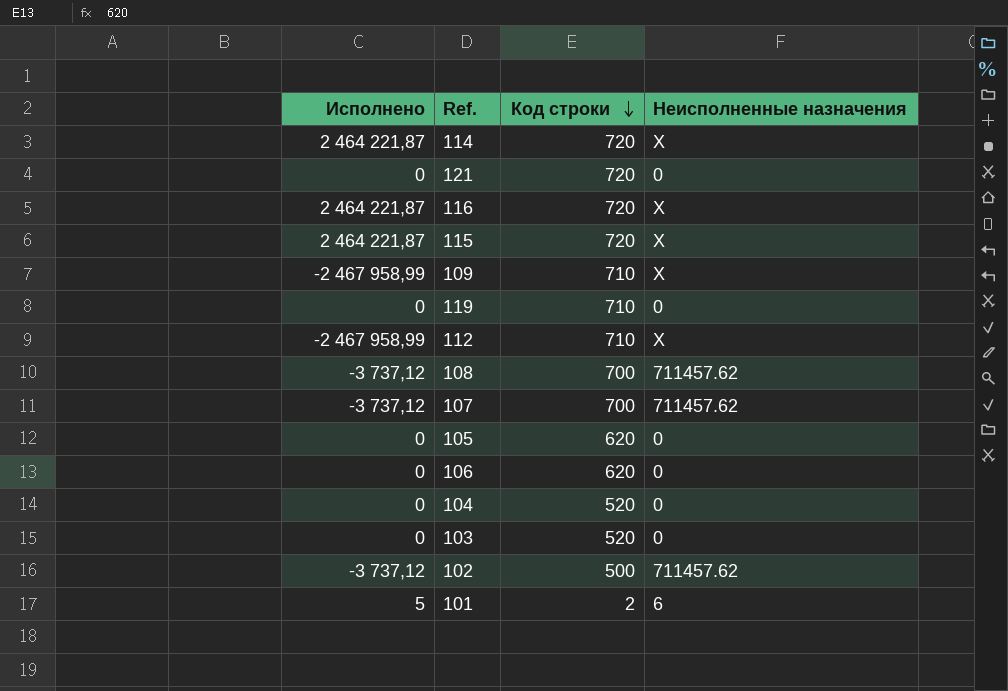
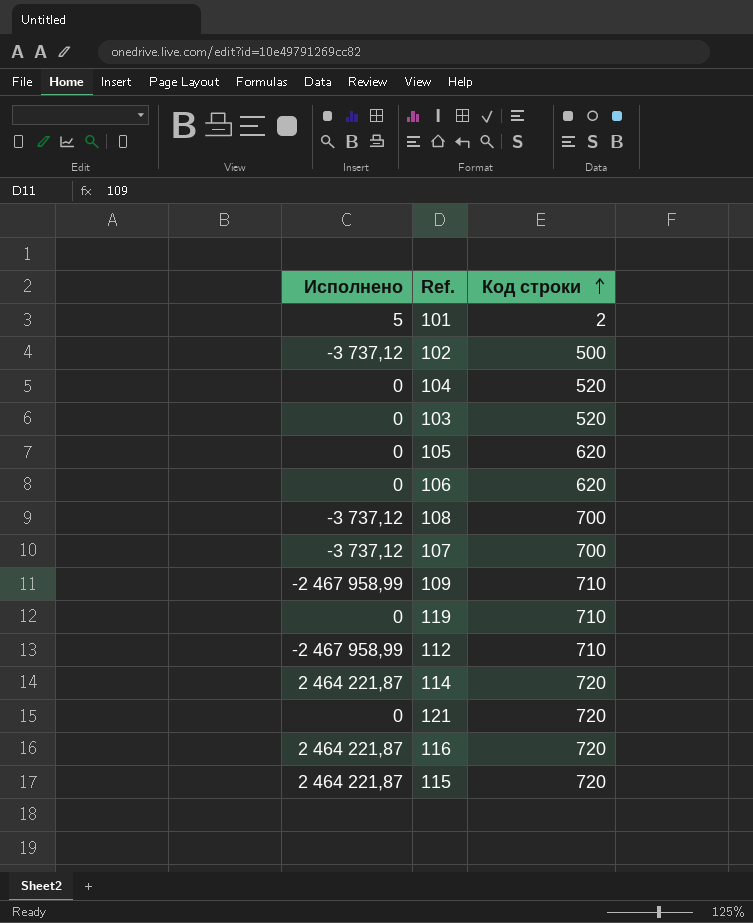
row order: Код строки descending -> Код строки ascending
column Неисполненные назначения | position: 4 -> none

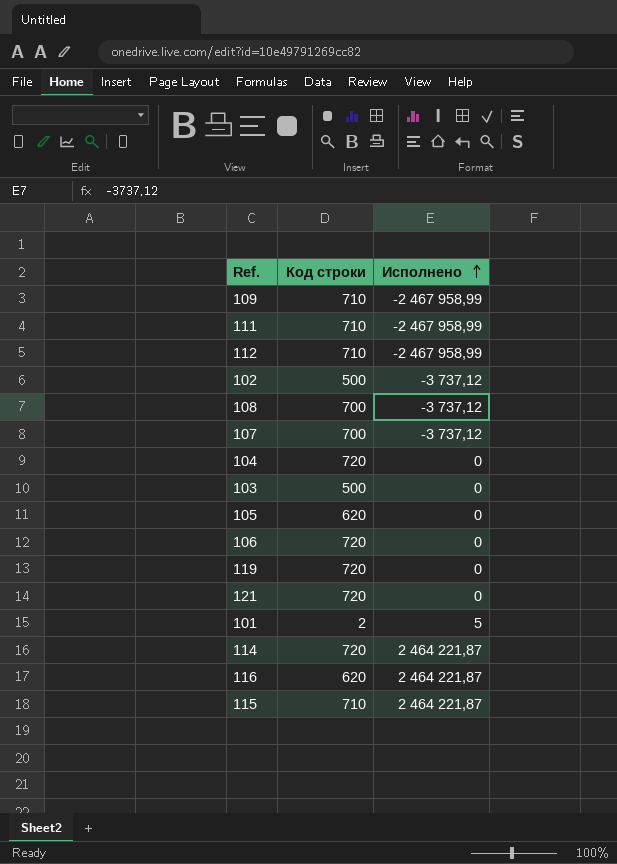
row order: Код строки ascending -> Исполнено ascending
column Исполнено | position: 1 -> 3
row 111: none -> 710 | -2 467 958,99
104 | Код строки: 520 -> 720
103 | Код строки: 520 -> 500
106 | Код строки: 620 -> 720
119 | Код строки: 710 -> 720
116 | Код строки: 720 -> 620
115 | Код строки: 720 -> 710

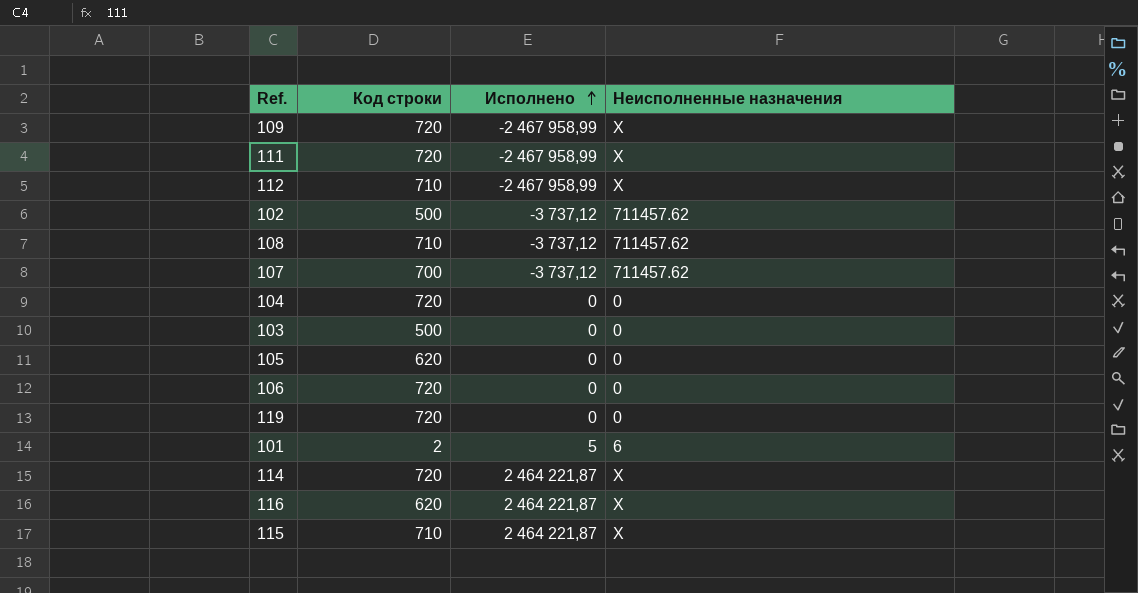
column Неисполненные назначения | position: none -> 4
row 121: 720 | 0 -> none
109 | Код строки: 710 -> 720
111 | Код строки: 710 -> 720
108 | Код строки: 700 -> 710

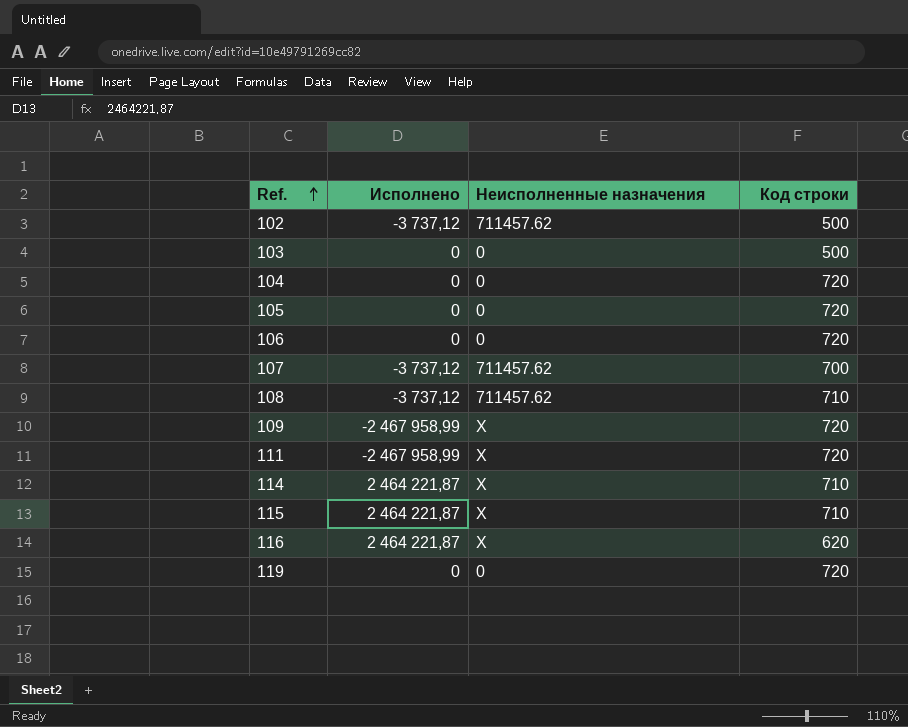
row order: Исполнено ascending -> Ref. ascending
column Код строки | position: 2 -> 4
row 112: 710 | -2 467 958,99 | Х -> none
row 101: 2 | 5 | 6 -> none
105 | Код строки: 620 -> 720
114 | Код строки: 720 -> 710

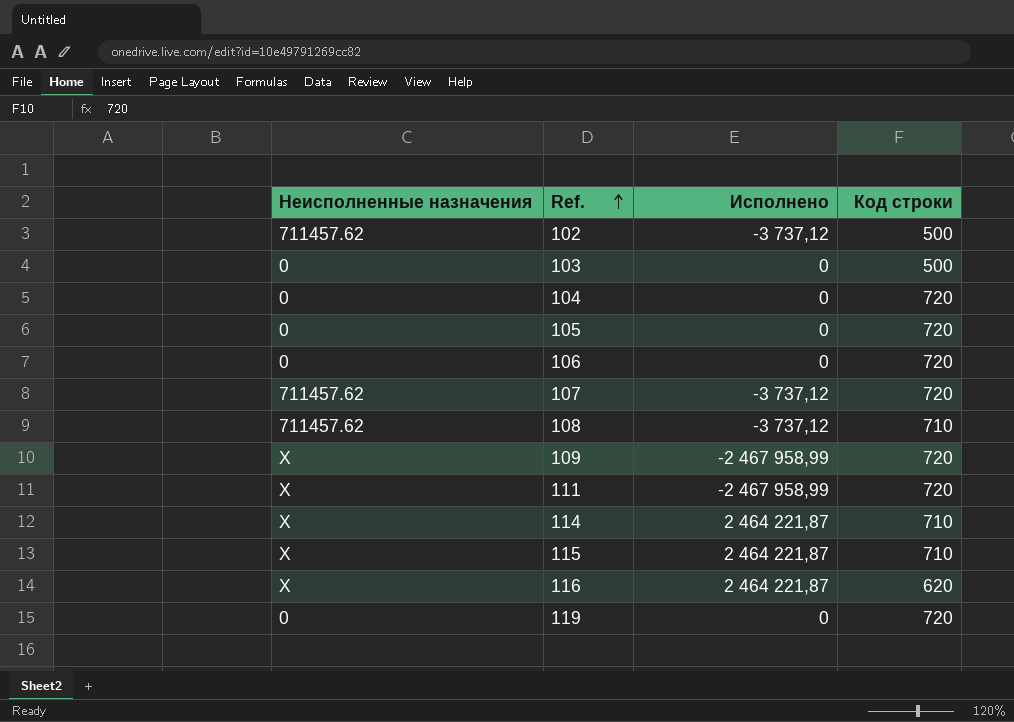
column Неисполненные назначения | position: 3 -> 1
107 | Код строки: 700 -> 720

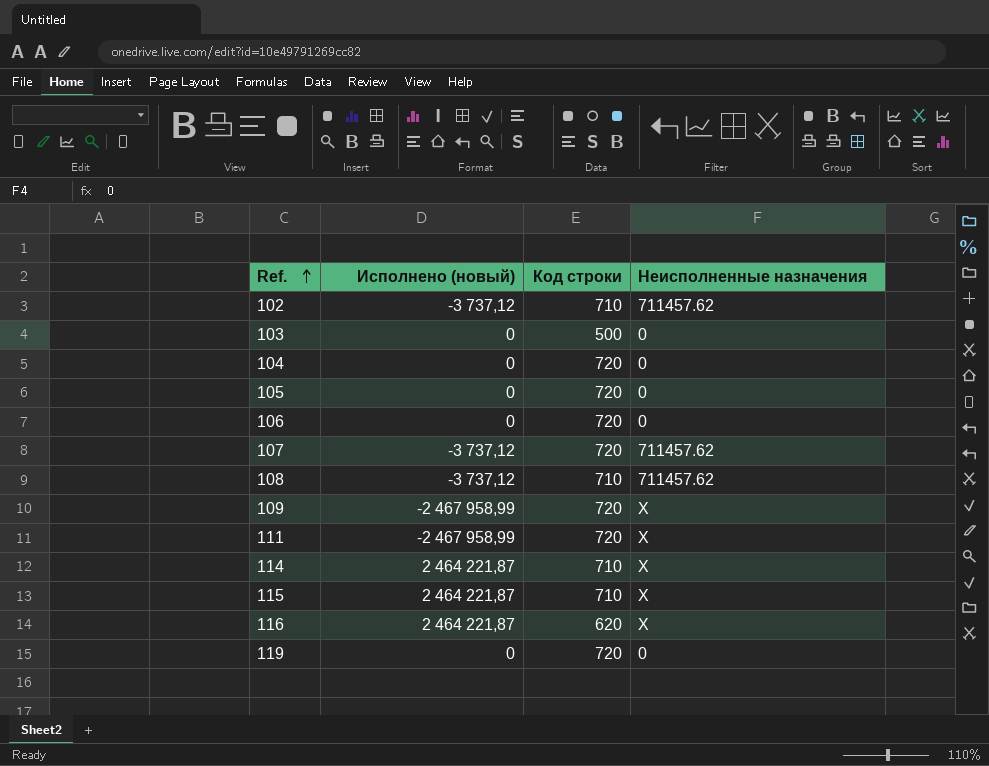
column name: Исполнено -> Исполнено (новый)
column Неисполненные назначения | position: 1 -> 4
102 | Код строки: 500 -> 710

